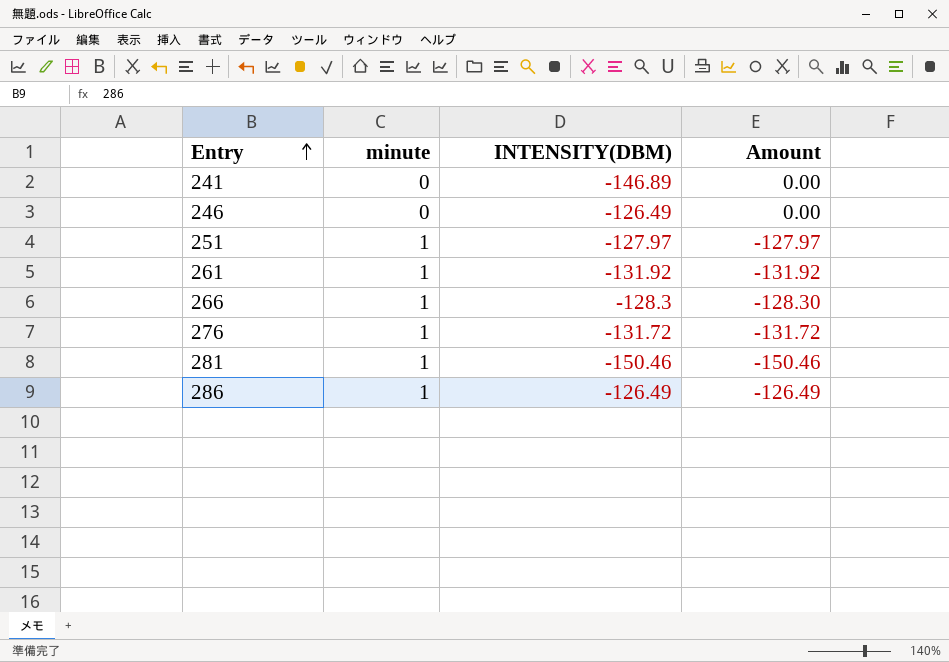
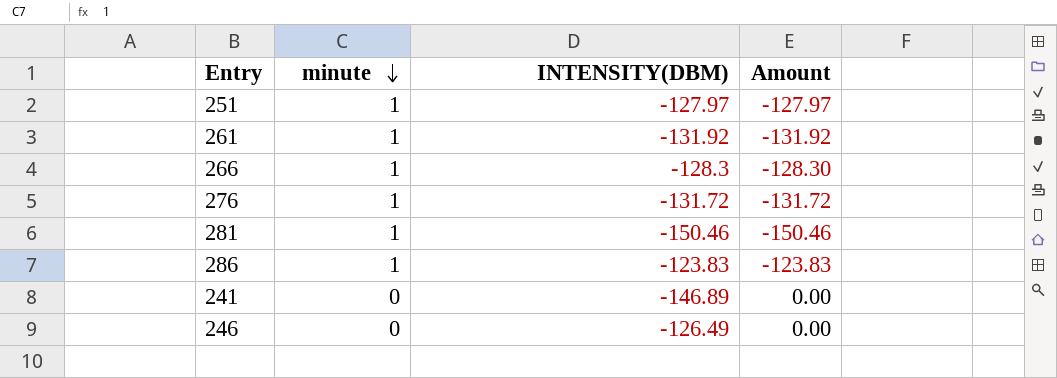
row order: Entry ascending -> minute descending
286 | INTENSITY(DBM): -126.49 -> -123.83
286 | Amount: -126.49 -> -123.83

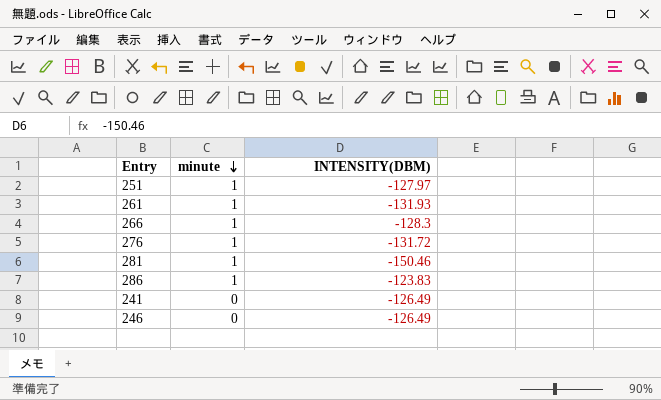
column Amount | formula: [minute] * [INTENSITY(DBM)] -> none
261 | INTENSITY(DBM): -131.92 -> -131.93
241 | INTENSITY(DBM): -146.89 -> -126.49

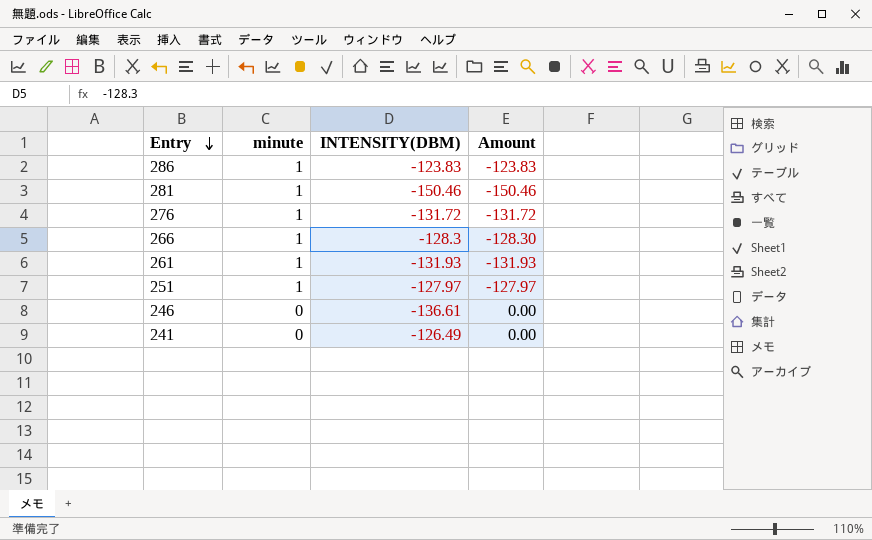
row order: minute descending -> Entry descending
column Amount | formula: none -> [minute] * [INTENSITY(DBM)]
246 | INTENSITY(DBM): -126.49 -> -136.61

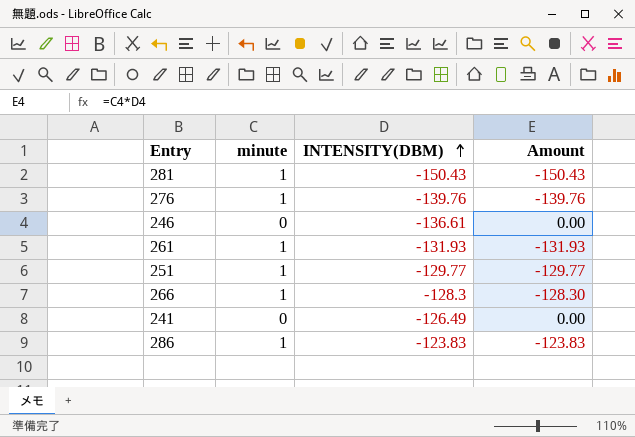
row order: Entry descending -> INTENSITY(DBM) ascending
281 | INTENSITY(DBM): -150.46 -> -150.43
281 | Amount: -150.46 -> -150.43
276 | INTENSITY(DBM): -131.72 -> -139.76
276 | Amount: -131.72 -> -139.76
251 | INTENSITY(DBM): -127.97 -> -129.77
251 | Amount: -127.97 -> -129.77

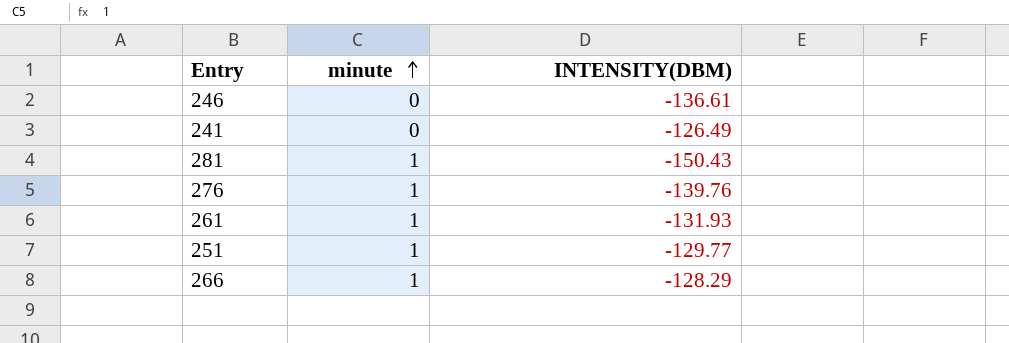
row order: INTENSITY(DBM) ascending -> minute ascending
column Amount | formula: [minute] * [INTENSITY(DBM)] -> none
row 286: 1 | -123.83 | -123.83 -> none
266 | INTENSITY(DBM): -128.3 -> -128.29

